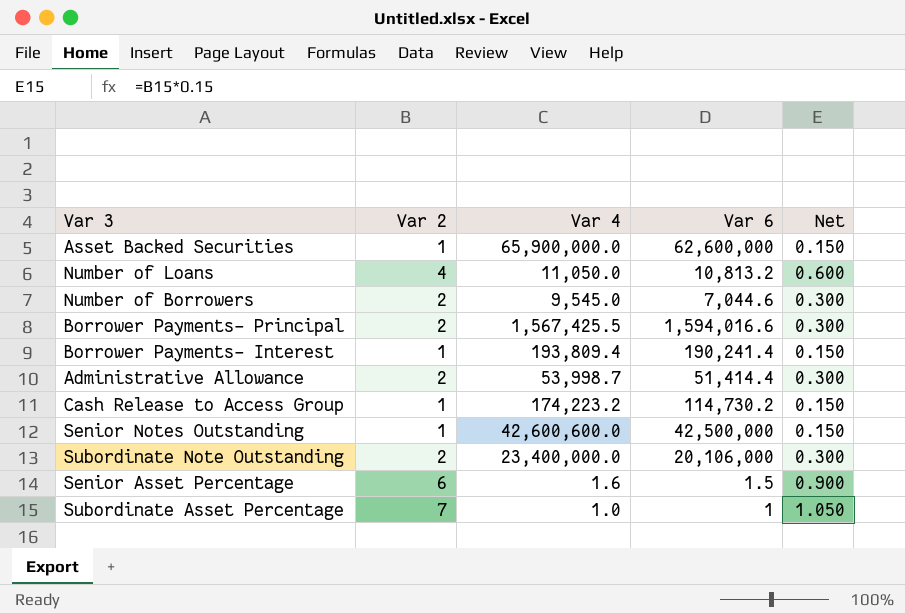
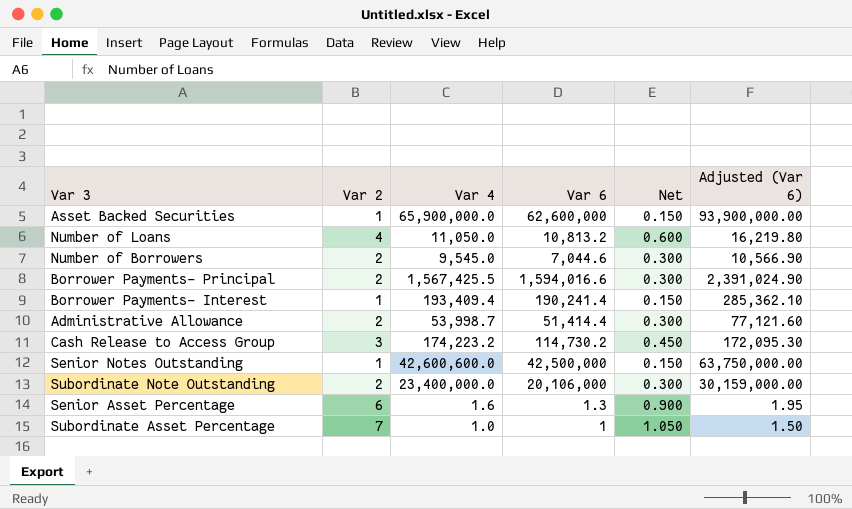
column Adjusted (Var 6) | formula: none -> [Var 6] * 1.5
Borrower Payments- Interest | Var 4: 193,809.4 -> 193,409.4
Cash Release to Access Group | Var 2: 1 -> 3
Cash Release to Access Group | Net: 0.150 -> 0.450
Senior Asset Percentage | Var 6: 1.5 -> 1.3

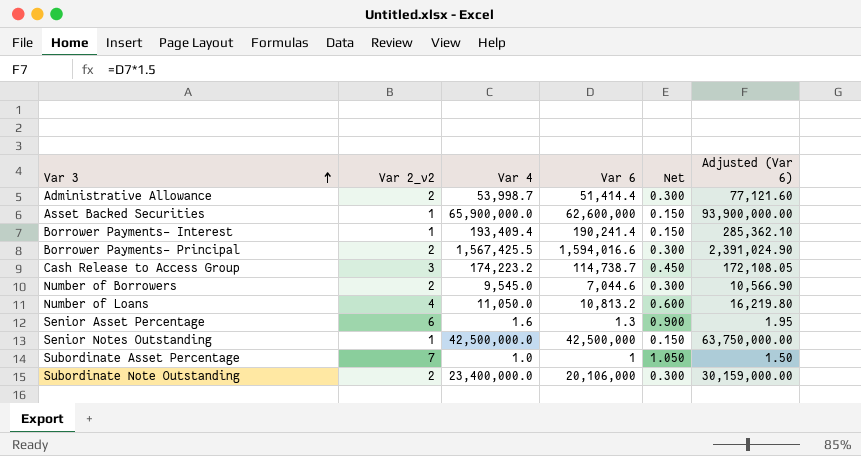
row order: none -> Var 3 ascending
column name: Var 2 -> Var 2_v2
Cash Release to Access Group | Var 6: 114,730.2 -> 114,738.7
Cash Release to Access Group | Adjusted (Var 6): 172,095.30 -> 172,108.05
Senior Notes Outstanding | Var 4: 42,600,600.0 -> 42,500,000.0

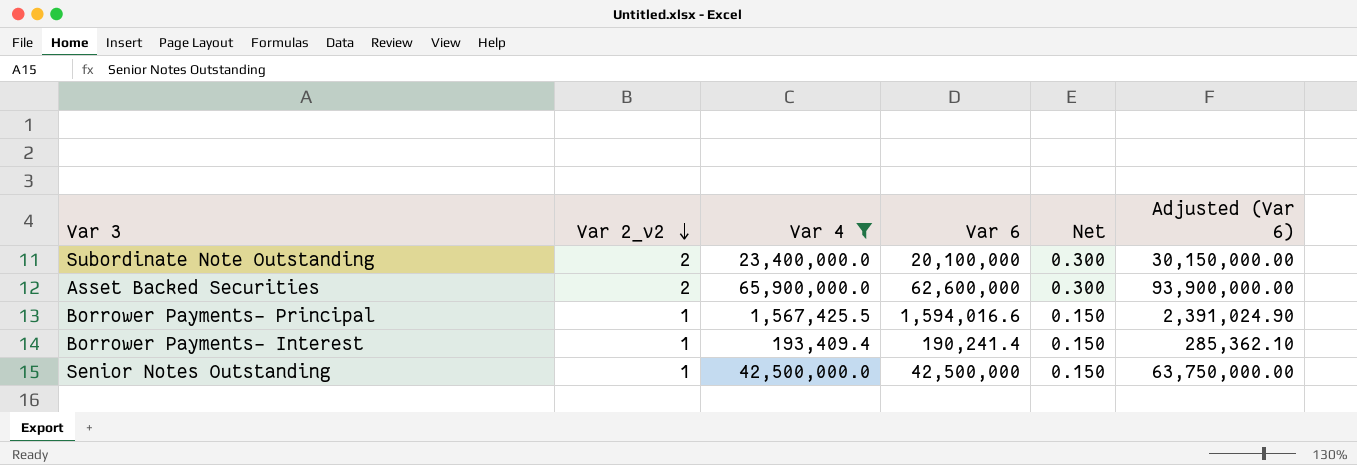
filter: none -> Var 4 >= 193,409.4
row order: Var 3 ascending -> Var 2_v2 descending
Subordinate Note Outstanding | Var 6: 20,106,000 -> 20,100,000
Subordinate Note Outstanding | Adjusted (Var 6): 30,159,000.00 -> 30,150,000.00
Asset Backed Securities | Var 2_v2: 1 -> 2
Asset Backed Securities | Net: 0.150 -> 0.300
Borrower Payments- Principal | Var 2_v2: 2 -> 1
Borrower Payments- Principal | Net: 0.300 -> 0.150

